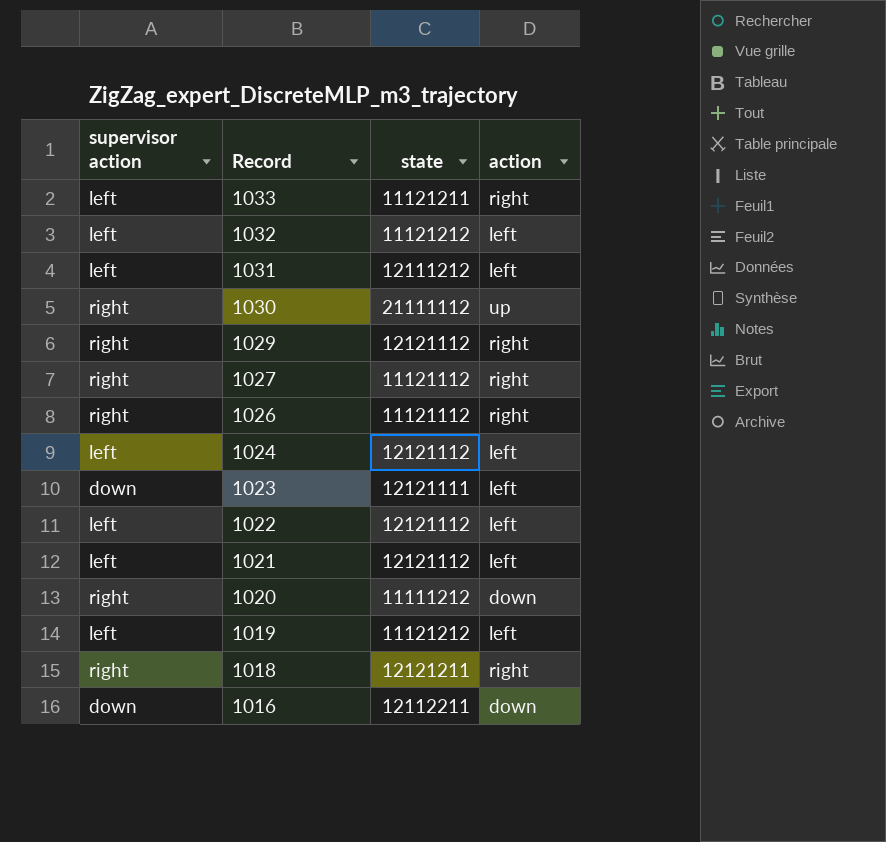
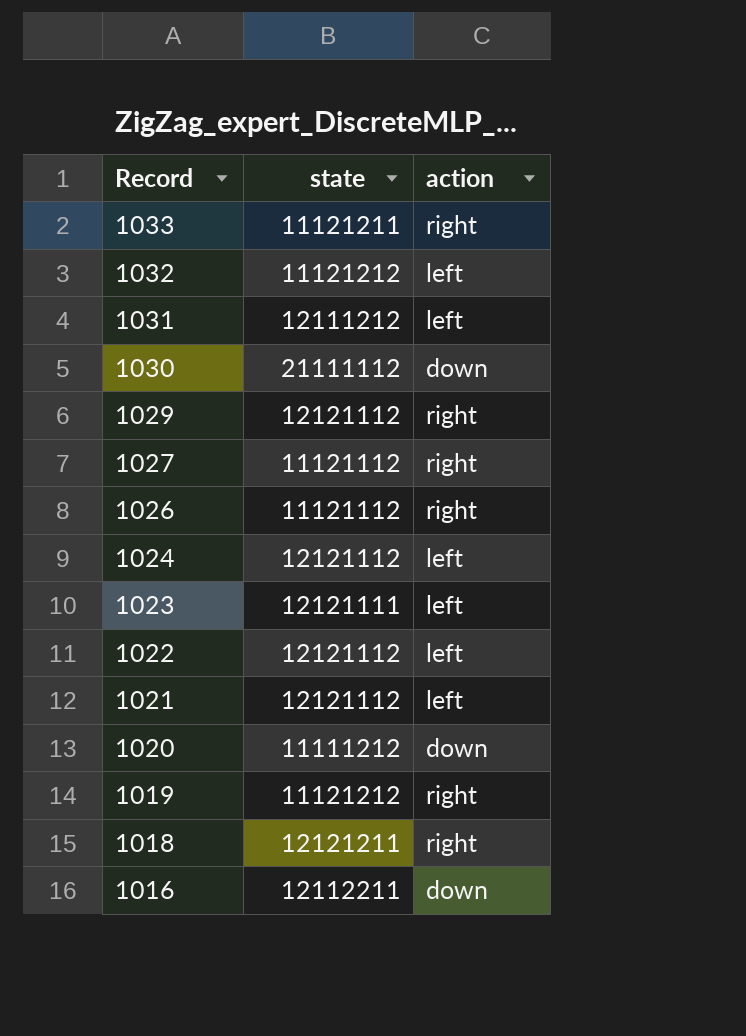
column supervisor action | position: 1 -> none
1030 | action: up -> down
1019 | action: left -> right

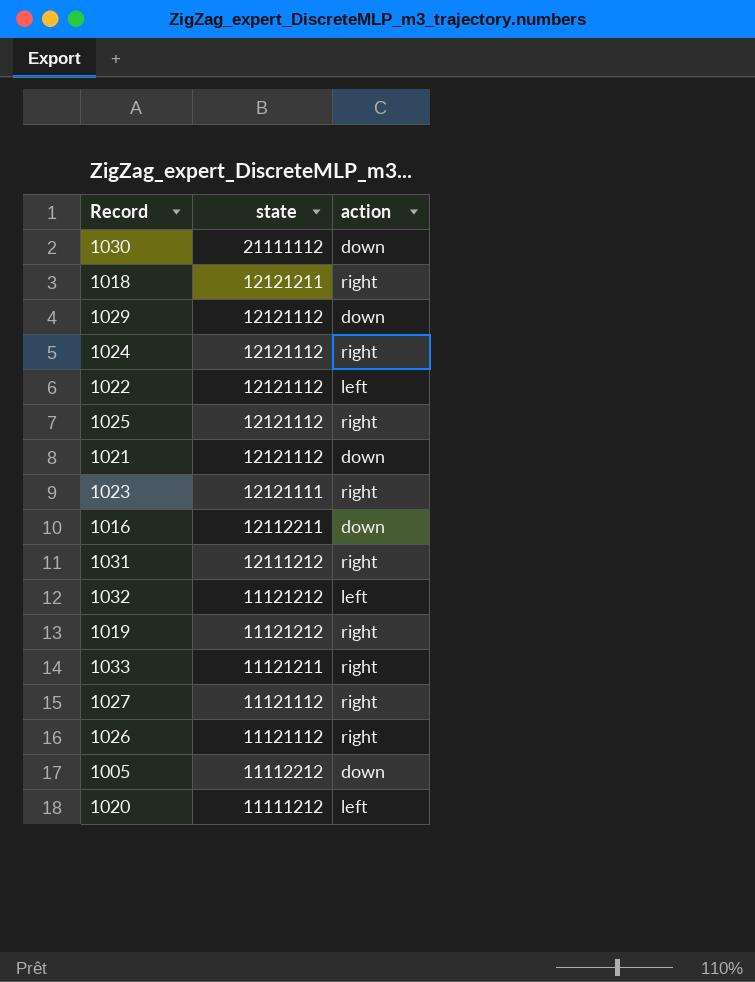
row order: Record descending -> state descending
1029 | action: right -> down
1024 | action: left -> right
row 1025: none -> 12121112 | right
1021 | action: left -> down
1023 | action: left -> right
1031 | action: left -> right
row 1005: none -> 11112212 | down
1020 | action: down -> left

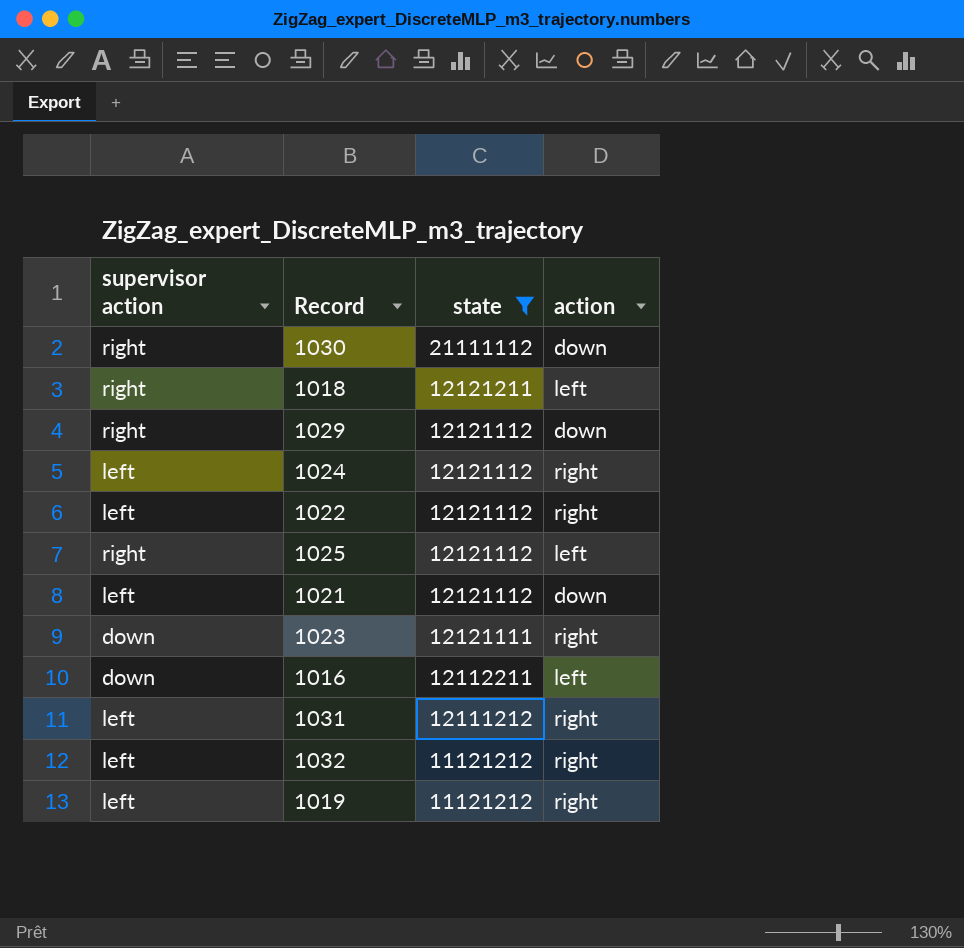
filter: none -> state >= 11121212
column supervisor action | position: none -> 1
1018 | action: right -> left
1022 | action: left -> right
1025 | action: right -> left
1016 | action: down -> left
1032 | action: left -> right

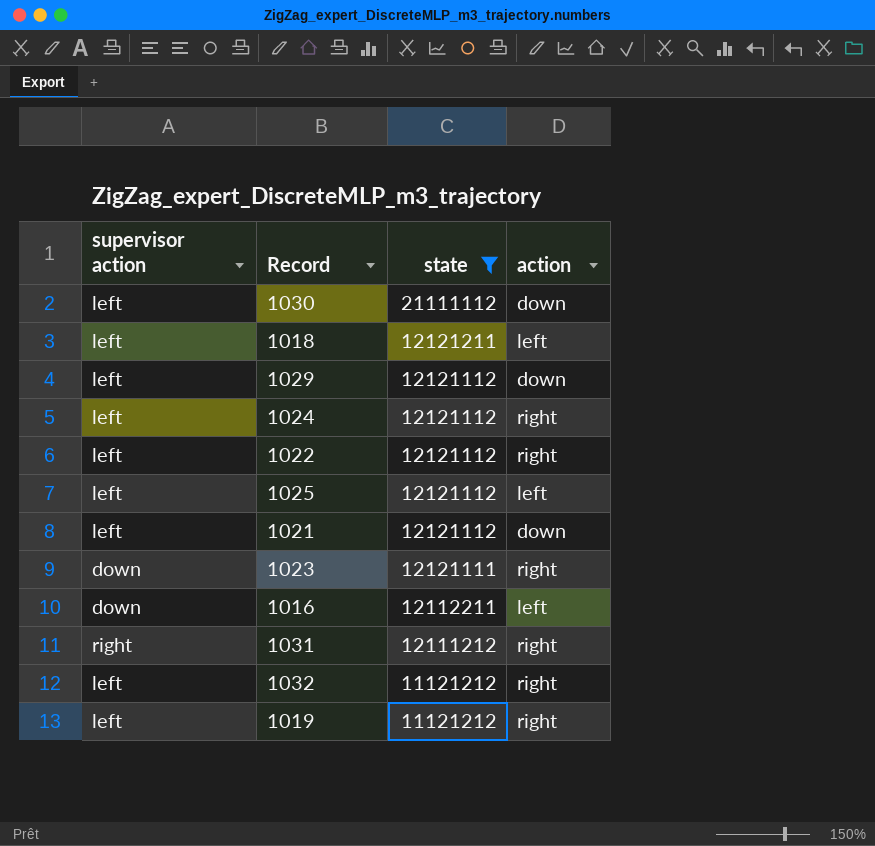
1030 | supervisor action: right -> left
1018 | supervisor action: right -> left
1029 | supervisor action: right -> left
1025 | supervisor action: right -> left
1031 | supervisor action: left -> right

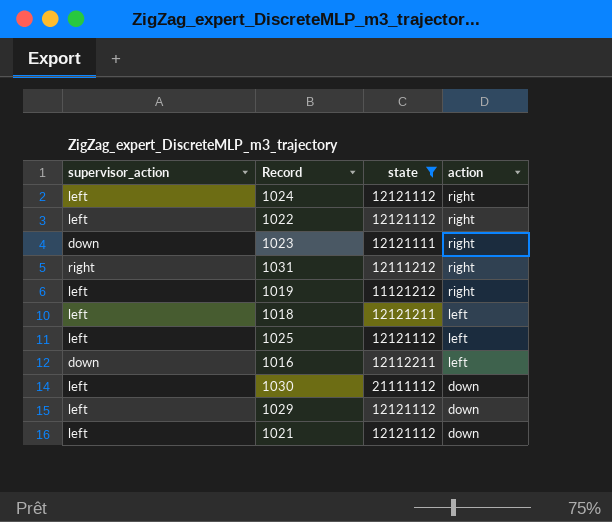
row order: state descending -> action descending
column name: supervisor action -> supervisor_action
row 1032: left | 11121212 | right -> none

